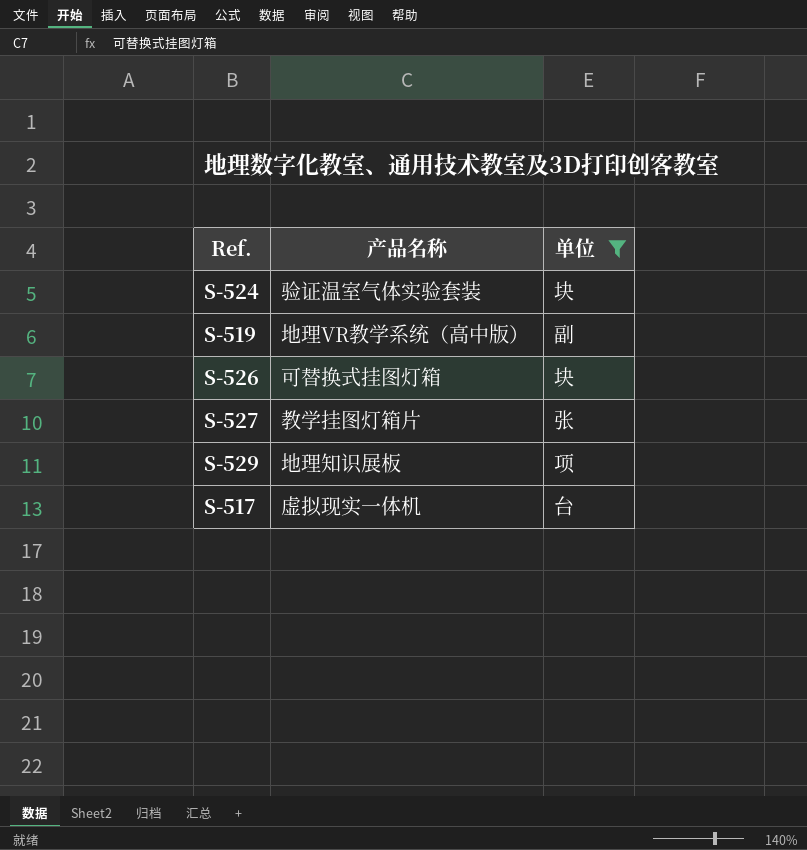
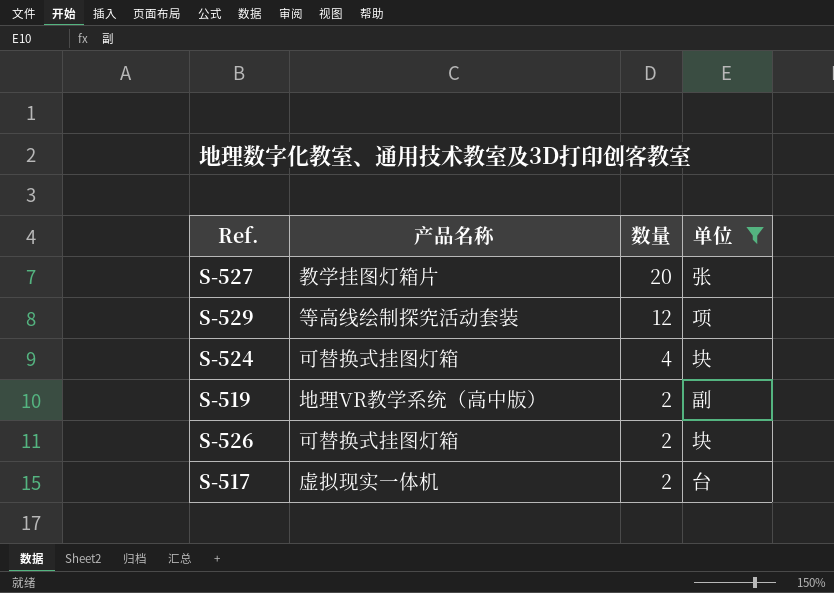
row order: none -> 数量 descending
column 数量 | position: none -> 3
S-529 | 产品名称: 地理知识展板 -> 等高线绘制探究活动套装
S-524 | 产品名称: 验证温室气体实验套装 -> 可替换式挂图灯箱

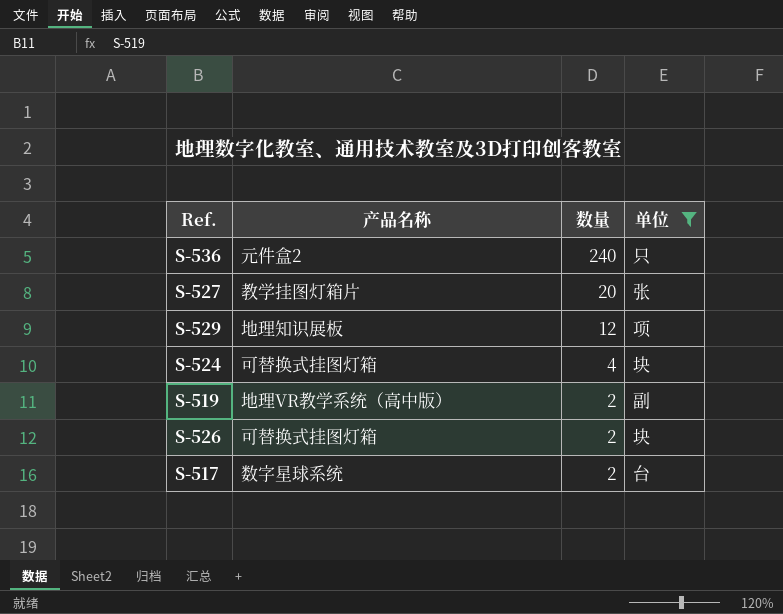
row S-536: none -> 元件盒2 | 240 | 只
S-529 | 产品名称: 等高线绘制探究活动套装 -> 地理知识展板
S-517 | 产品名称: 虚拟现实一体机 -> 数字星球系统

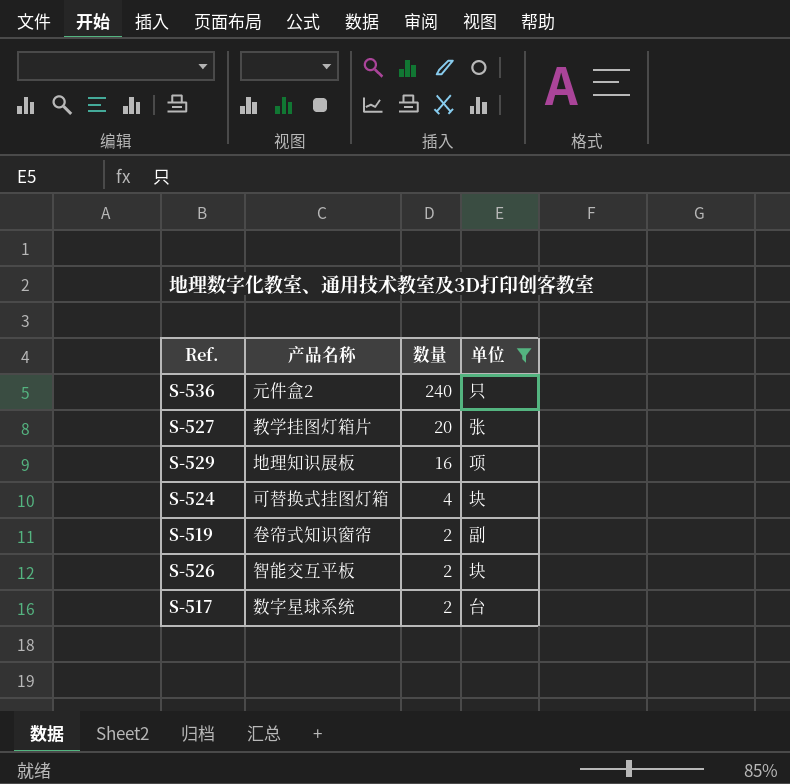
S-529 | 数量: 12 -> 16
S-519 | 产品名称: 地理VR教学系统（高中版） -> 卷帘式知识窗帘
S-526 | 产品名称: 可替换式挂图灯箱 -> 智能交互平板

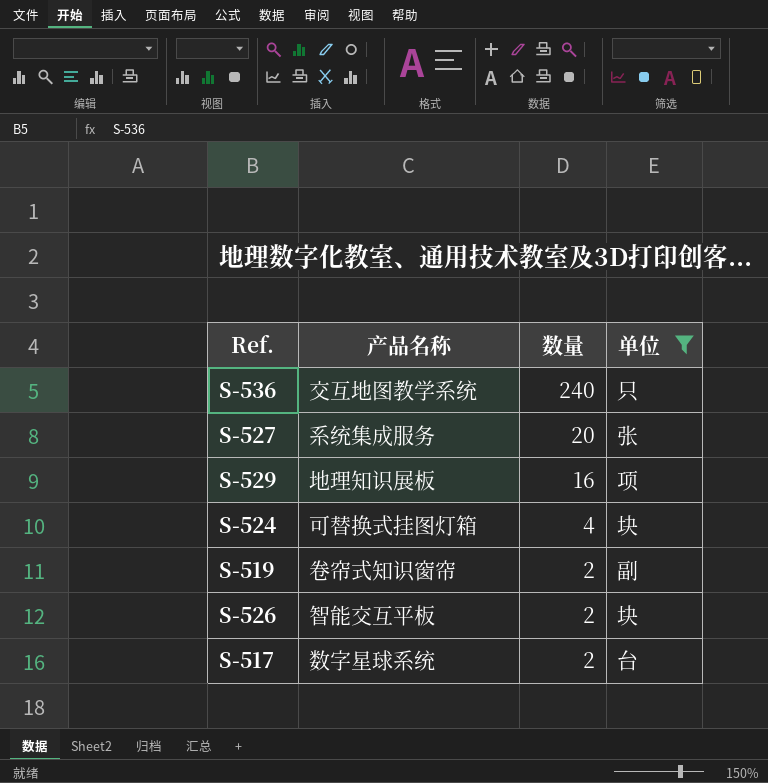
S-536 | 产品名称: 元件盒2 -> 交互地图教学系统
S-527 | 产品名称: 教学挂图灯箱片 -> 系统集成服务

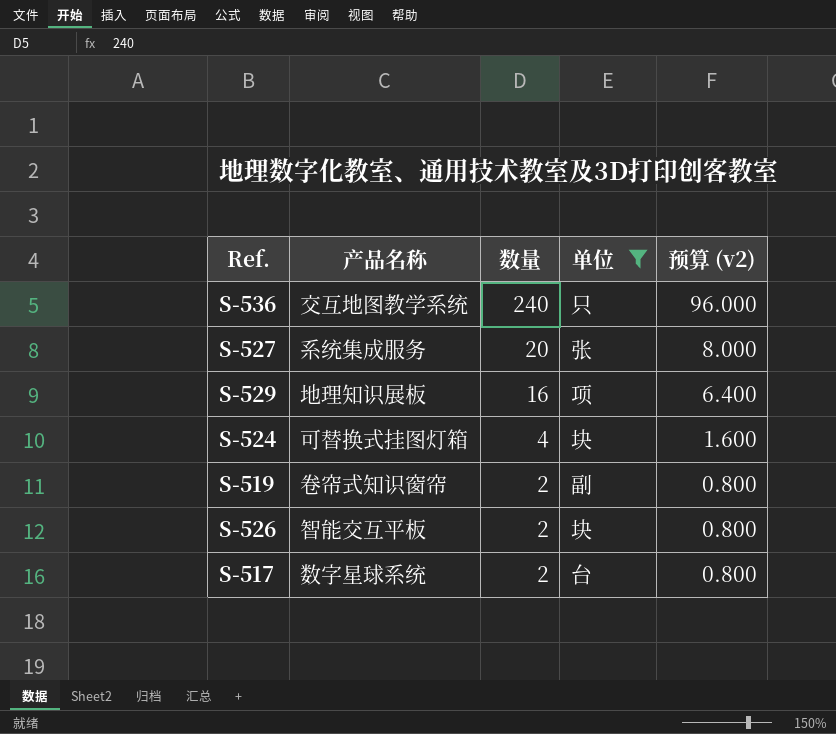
column 预算 (v2) | formula: none -> [数量] * 0.4

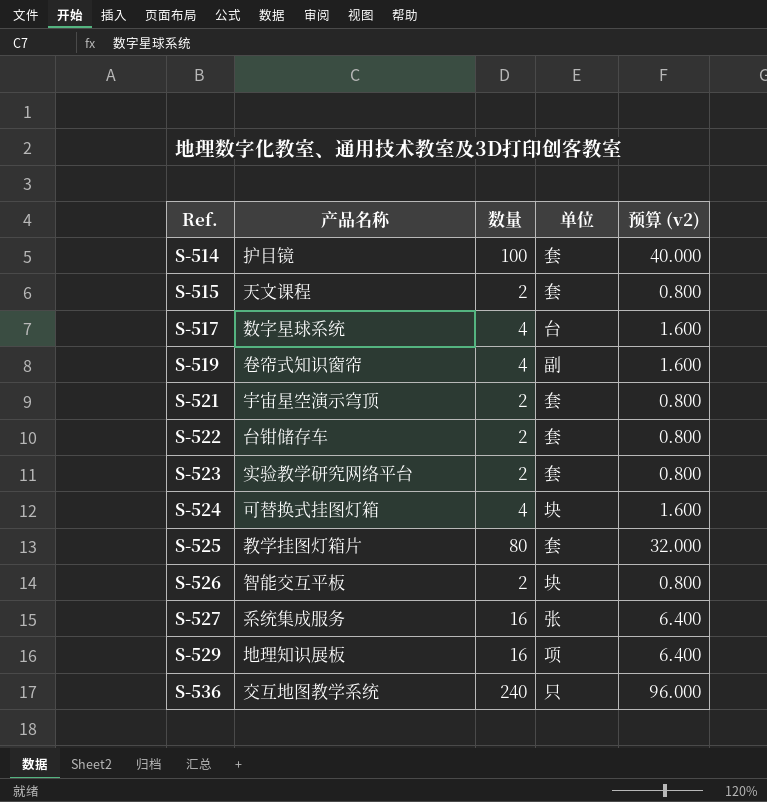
filter: 单位 != 套 -> none
row order: 数量 descending -> Ref. ascending
S-517 | 数量: 2 -> 4
S-517 | 预算 (v2): 0.800 -> 1.600
S-519 | 数量: 2 -> 4
S-519 | 预算 (v2): 0.800 -> 1.600
S-527 | 数量: 20 -> 16
S-527 | 预算 (v2): 8.000 -> 6.400

